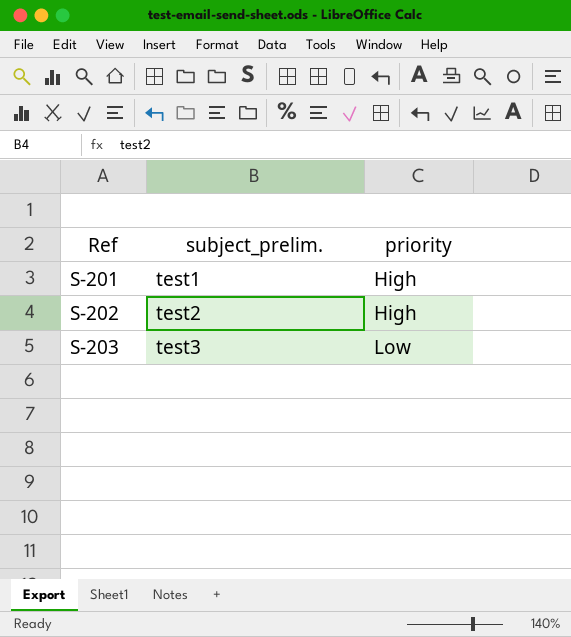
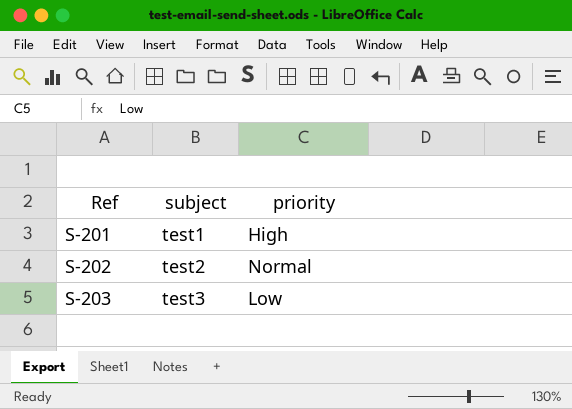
column name: subject_prelim. -> subject
S-202 | priority: High -> Normal

